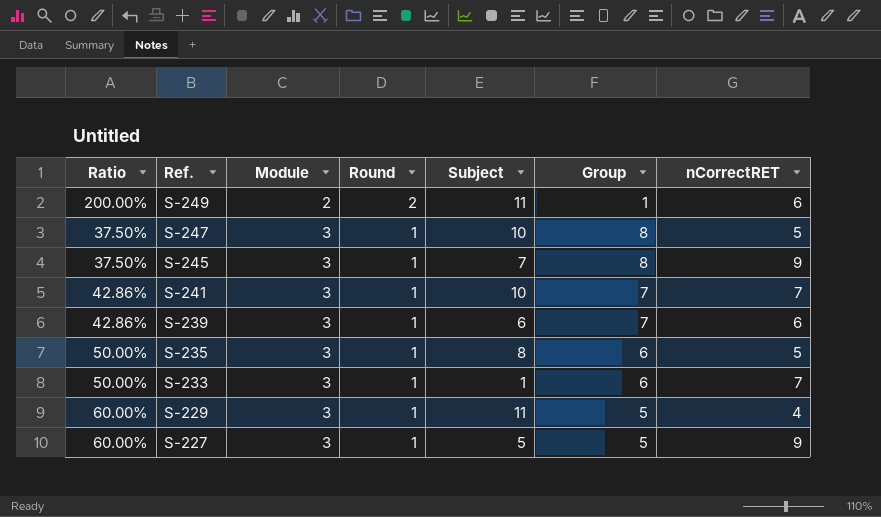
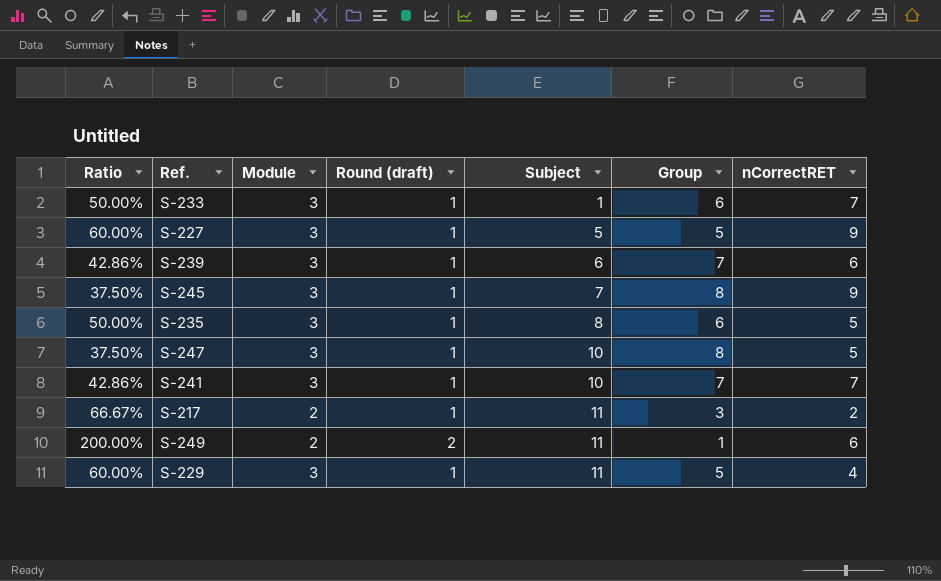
row order: Ref. descending -> Subject ascending
column name: Round -> Round (draft)
row S-217: none -> 66.67% | 2 | 1 | 11 | 3 | 2

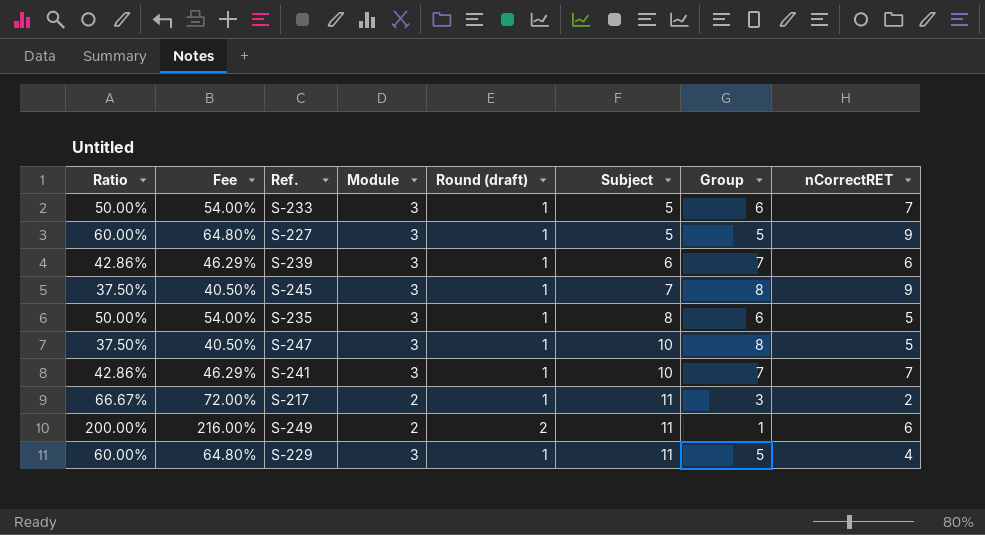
column Fee | formula: none -> [Ratio] * 1.08
S-233 | Subject: 1 -> 5

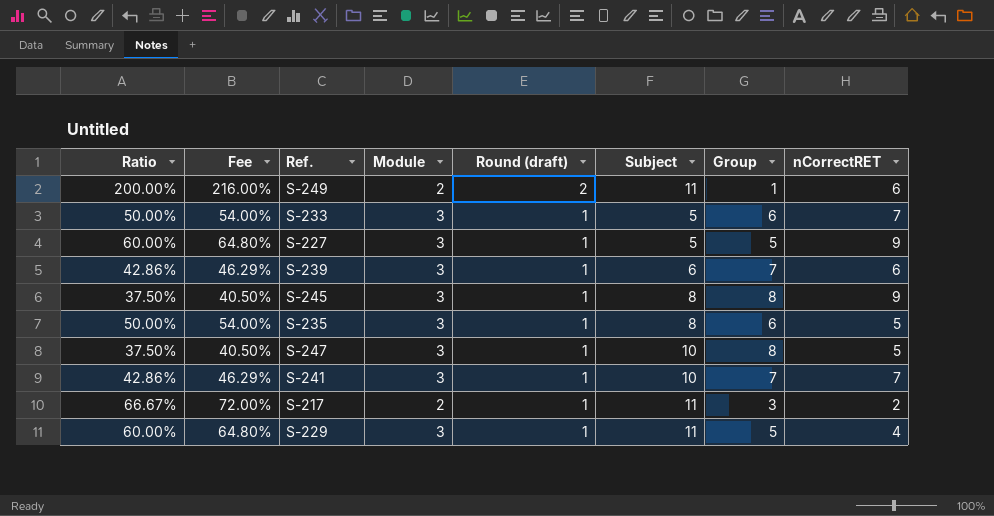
row order: Subject ascending -> Round (draft) descending
S-245 | Subject: 7 -> 8

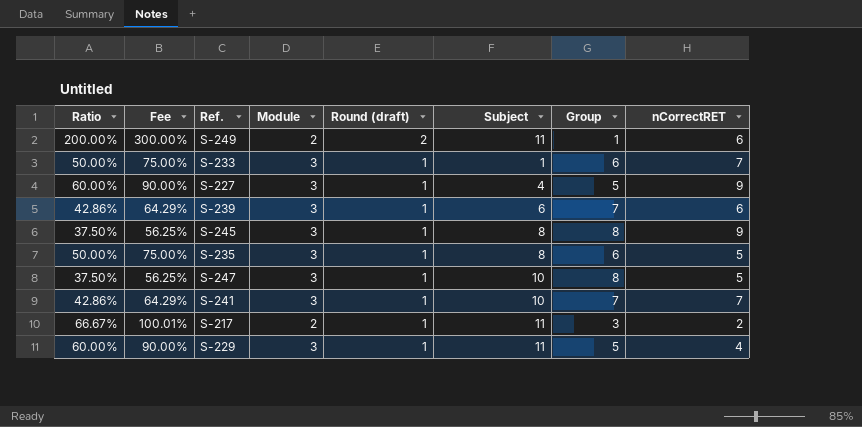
column Fee | formula: [Ratio] * 1.08 -> [Ratio] * 1.5
S-233 | Subject: 5 -> 1
S-227 | Subject: 5 -> 4

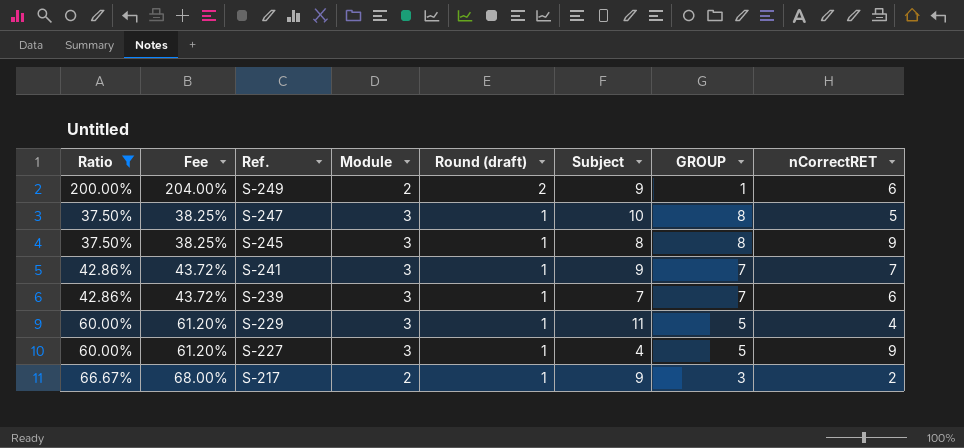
filter: none -> Ratio != 50.00%
row order: Round (draft) descending -> Ref. descending
column Fee | formula: [Ratio] * 1.5 -> [Ratio] * 1.02
column name: Group -> GROUP
S-249 | Subject: 11 -> 9
S-241 | Subject: 10 -> 9
S-239 | Subject: 6 -> 7
S-217 | Subject: 11 -> 9

